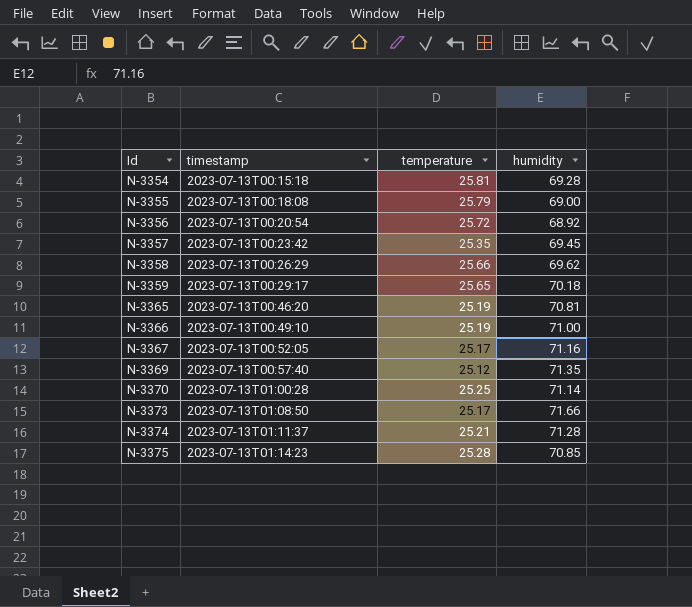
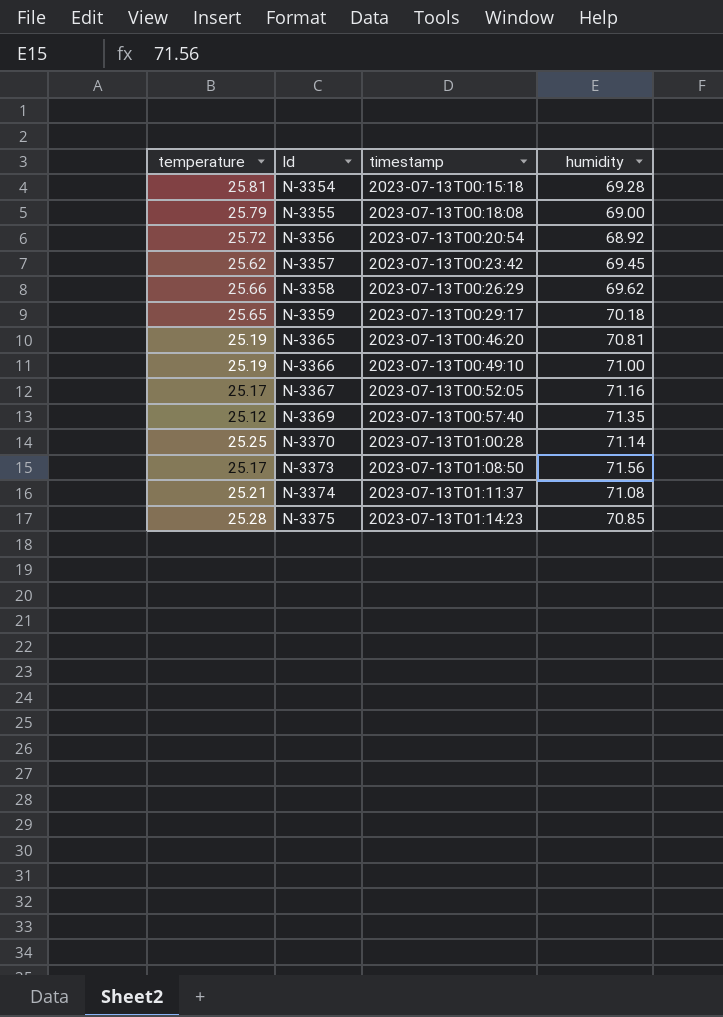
column temperature | position: 3 -> 1
N-3357 | temperature: 25.35 -> 25.62
N-3373 | humidity: 71.66 -> 71.56
N-3374 | humidity: 71.28 -> 71.08

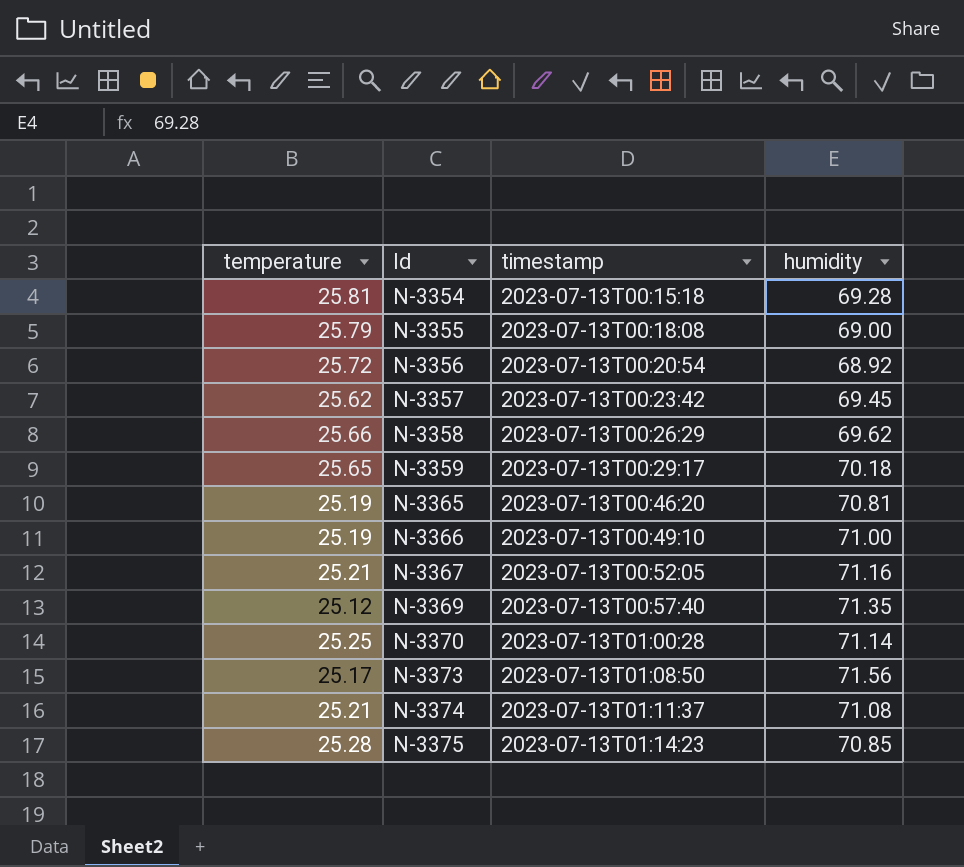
N-3367 | temperature: 25.17 -> 25.21

